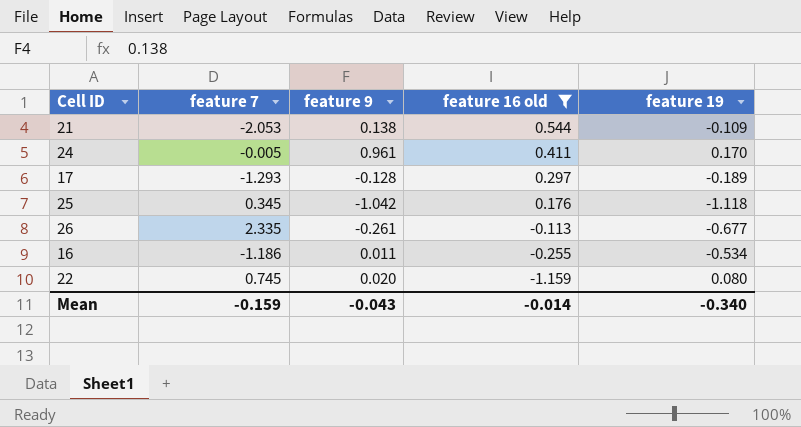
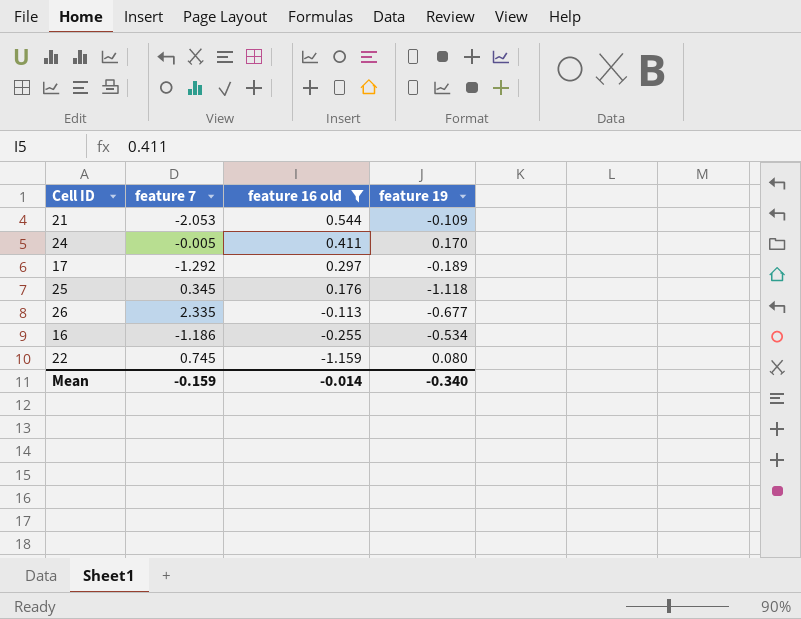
column feature 9 | position: 3 -> none
17 | feature 7: -1.293 -> -1.292

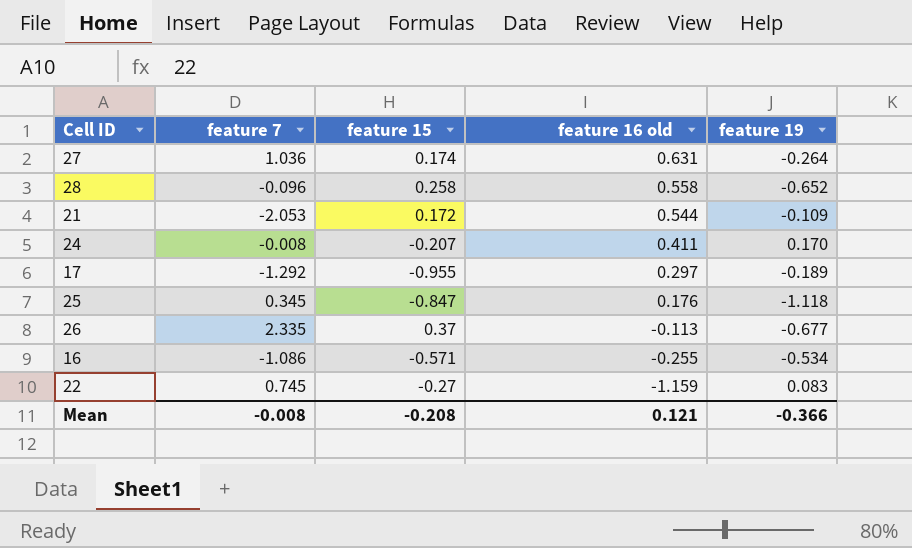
filter: feature 16 old <= 0.544 -> none
column feature 15 | position: none -> 3
24 | feature 7: -0.005 -> -0.008
16 | feature 7: -1.186 -> -1.086
22 | feature 19: 0.080 -> 0.083
Mean | feature 7: -0.159 -> -0.008
Mean | feature 16 old: -0.014 -> 0.121
Mean | feature 19: -0.340 -> -0.366

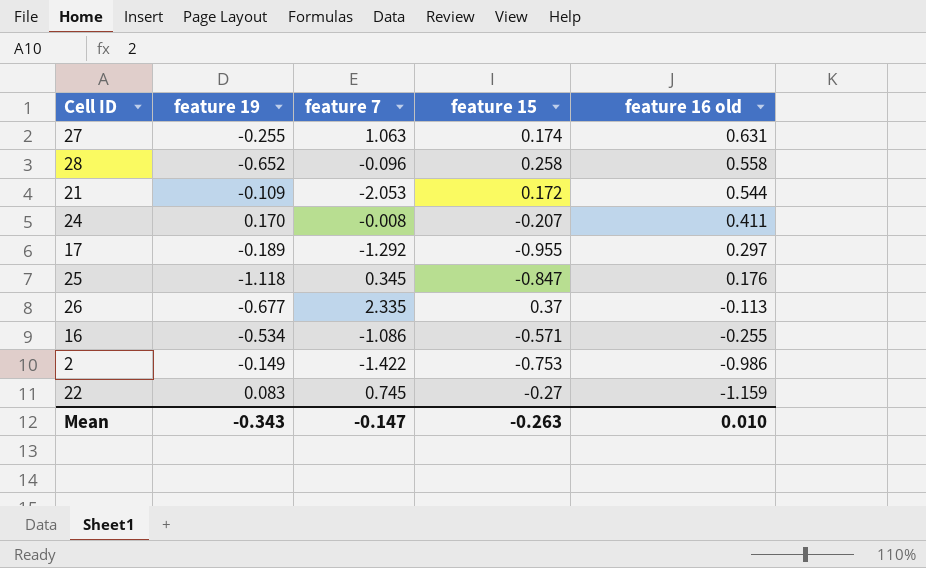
column feature 19 | position: 5 -> 2
27 | feature 19: -0.264 -> -0.255
27 | feature 7: 1.036 -> 1.063
row 2: none -> -0.149 | -1.422 | -0.753 | -0.986
Mean | feature 19: -0.366 -> -0.343
Mean | feature 7: -0.008 -> -0.147
Mean | feature 15: -0.208 -> -0.263
Mean | feature 16 old: 0.121 -> 0.010

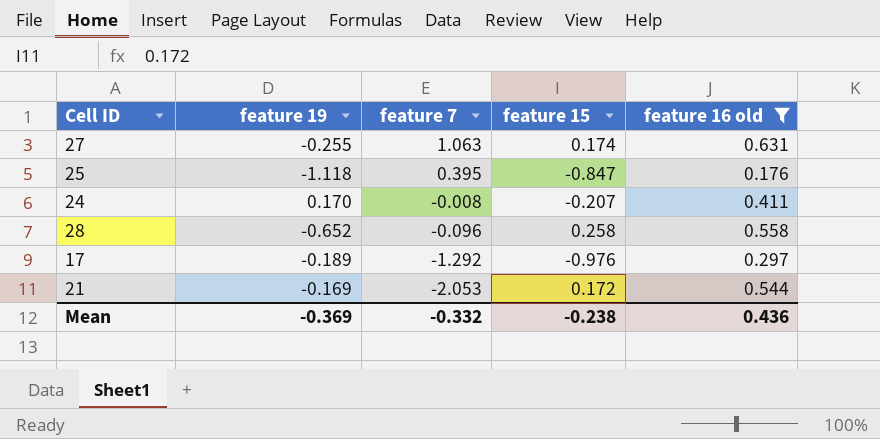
filter: none -> feature 16 old >= 0.176
row order: feature 16 old descending -> feature 7 descending
25 | feature 7: 0.345 -> 0.395
17 | feature 15: -0.955 -> -0.976
21 | feature 19: -0.109 -> -0.169
Mean | feature 19: -0.343 -> -0.369
Mean | feature 7: -0.147 -> -0.332
Mean | feature 15: -0.263 -> -0.238
Mean | feature 16 old: 0.010 -> 0.436

